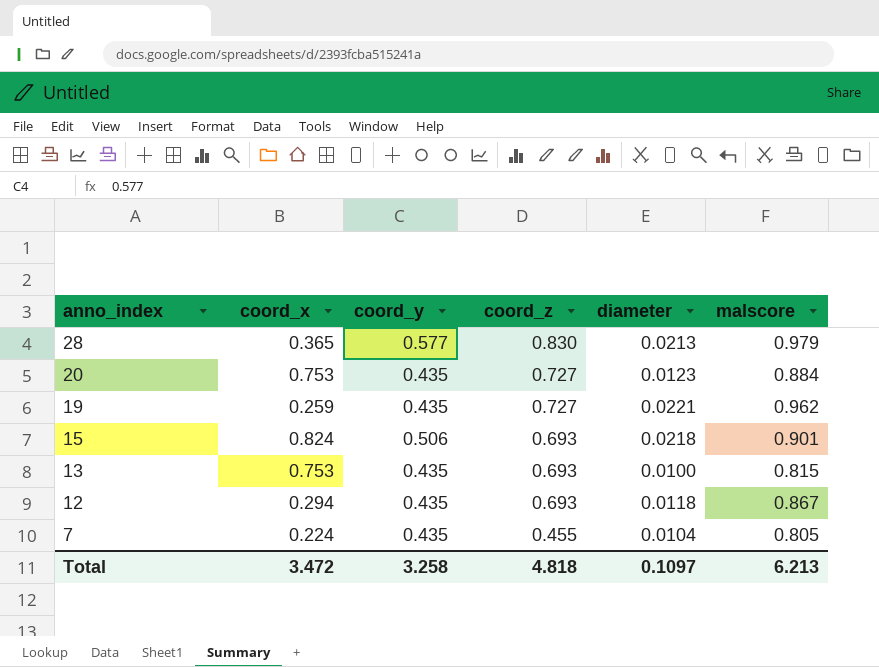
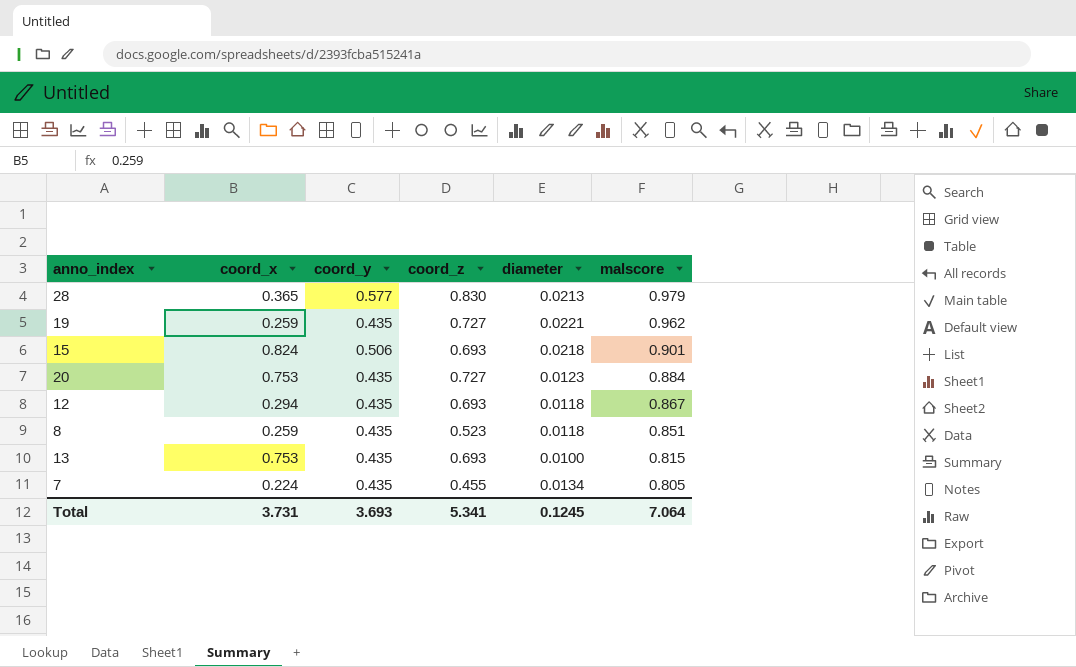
row order: anno_index descending -> malscore descending
row 8: none -> 0.259 | 0.435 | 0.523 | 0.0118 | 0.851
7 | diameter: 0.0104 -> 0.0134
Total | coord_x: 3.472 -> 3.731
Total | coord_y: 3.258 -> 3.693
Total | coord_z: 4.818 -> 5.341
Total | diameter: 0.1097 -> 0.1245
Total | malscore: 6.213 -> 7.064

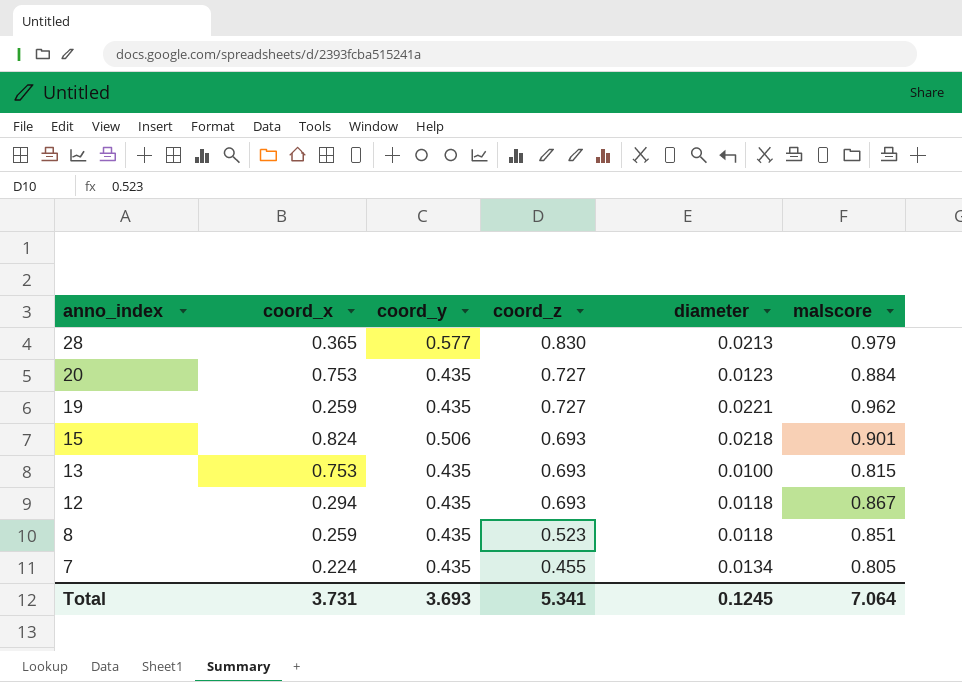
row order: malscore descending -> anno_index descending

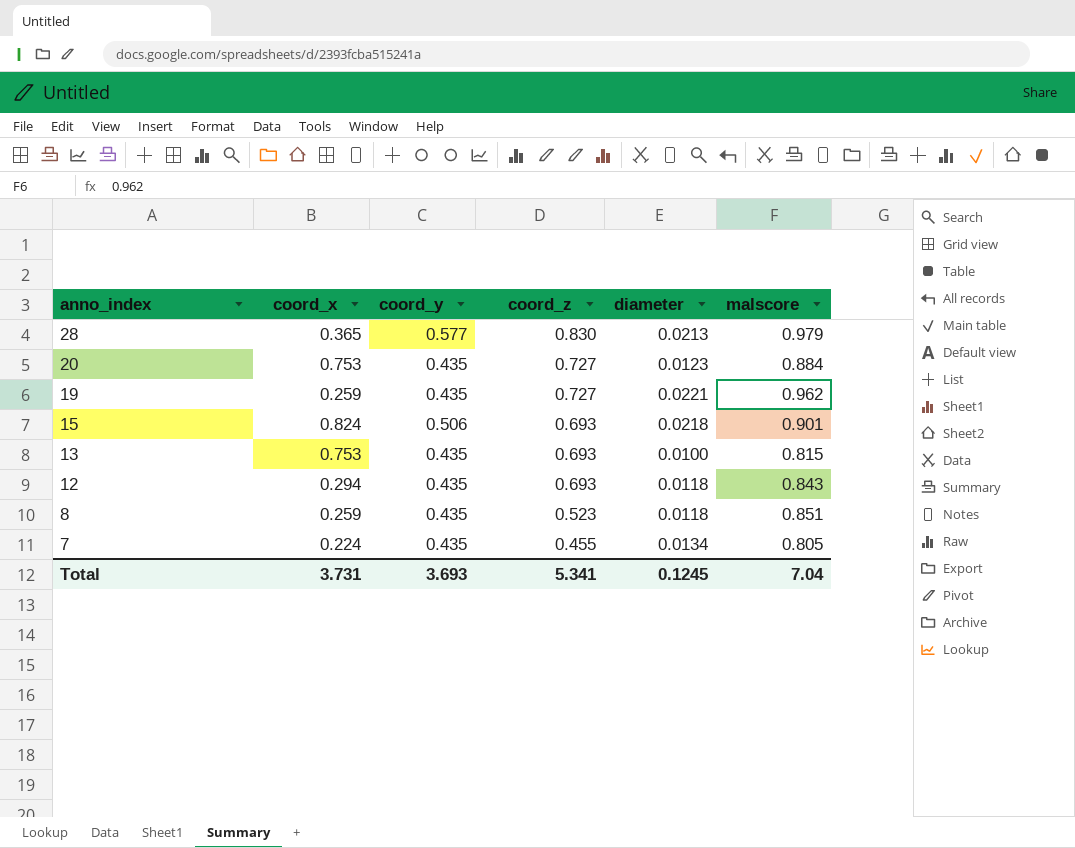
12 | malscore: 0.867 -> 0.843
Total | malscore: 7.064 -> 7.04

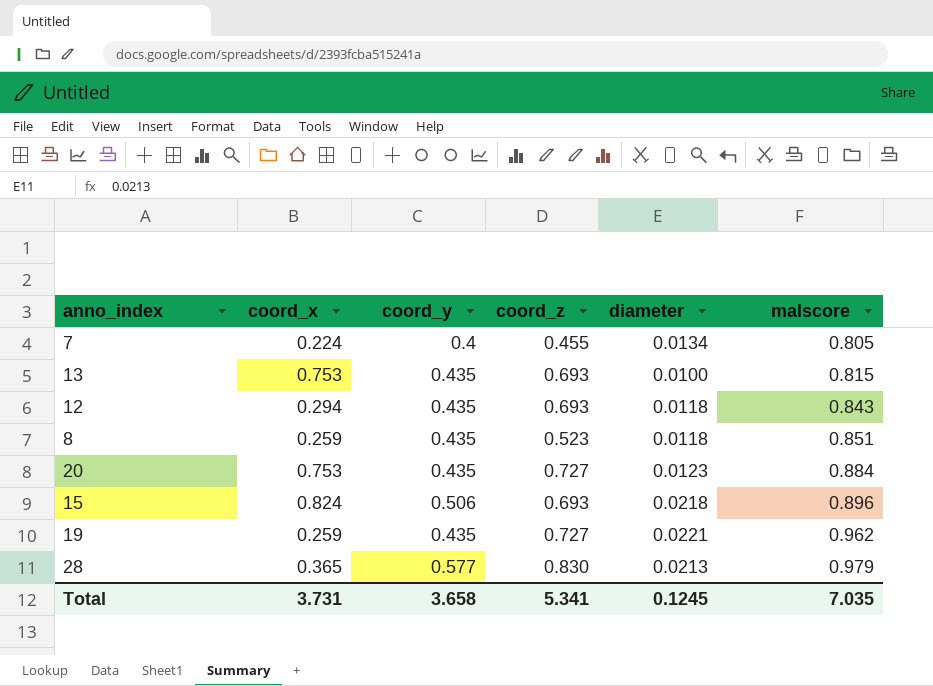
row order: anno_index descending -> malscore ascending
7 | coord_y: 0.435 -> 0.4
15 | malscore: 0.901 -> 0.896
Total | coord_y: 3.693 -> 3.658
Total | malscore: 7.04 -> 7.035

